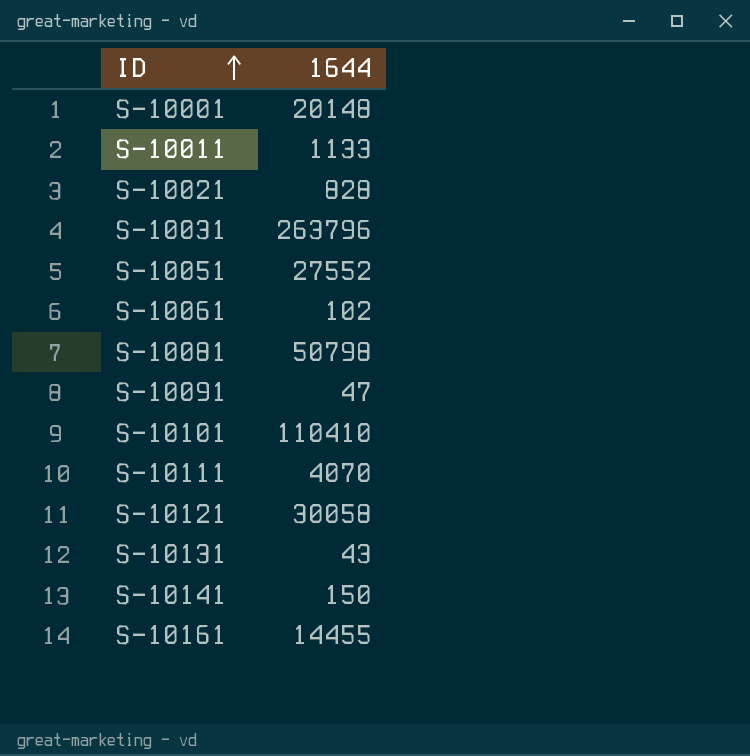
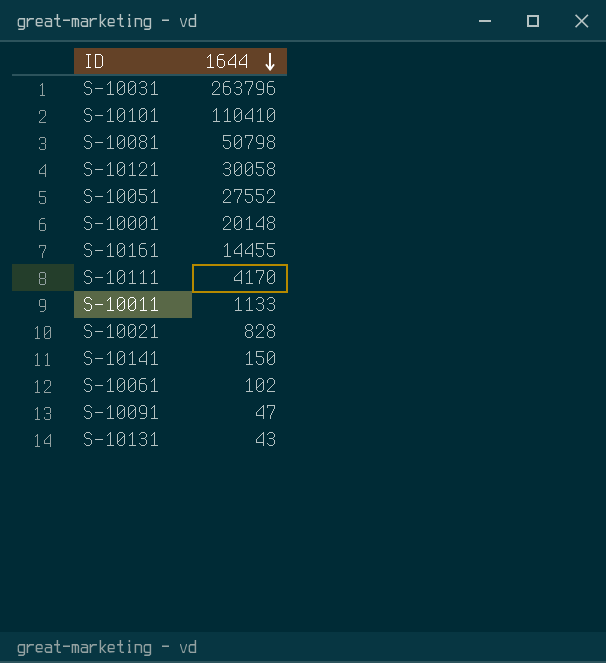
row order: ID ascending -> 1644 descending
S-10111 | 1644: 4070 -> 4170

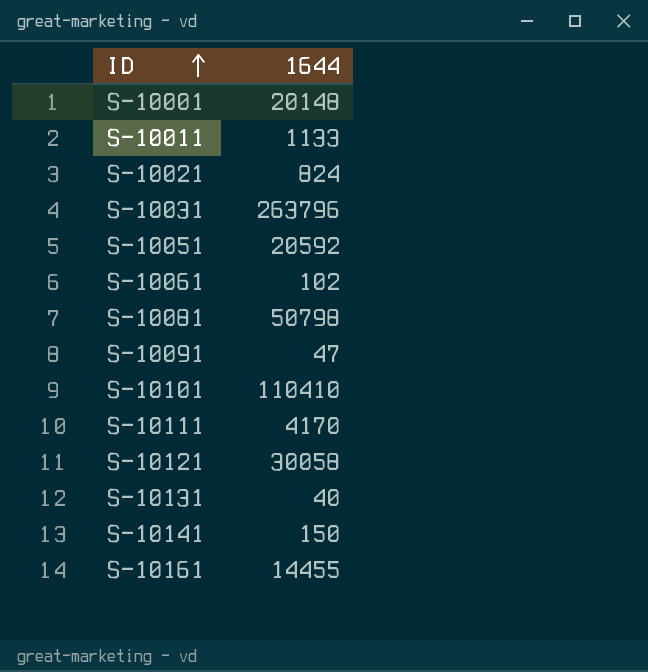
row order: 1644 descending -> ID ascending
S-10021 | 1644: 828 -> 824
S-10051 | 1644: 27552 -> 20592
S-10131 | 1644: 43 -> 40

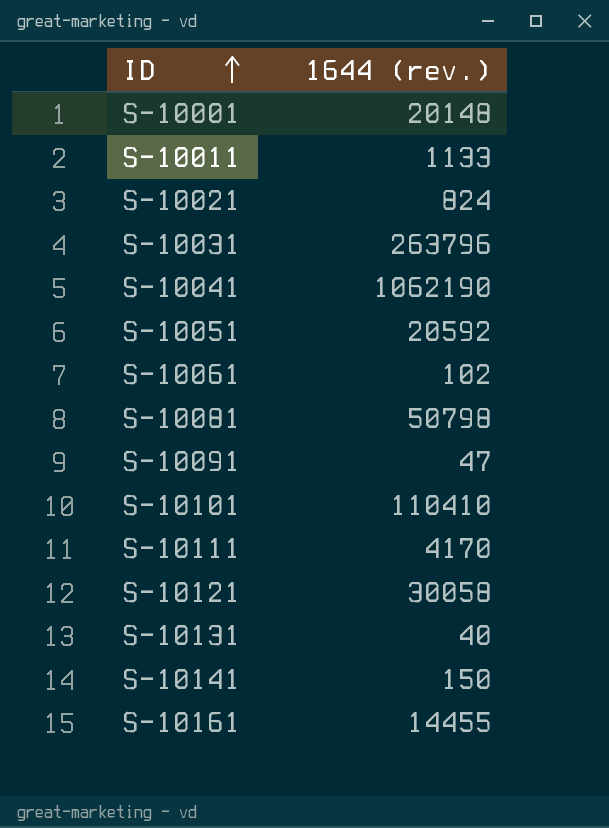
column name: 1644 -> 1644 (rev.)
row S-10041: none -> 1062190

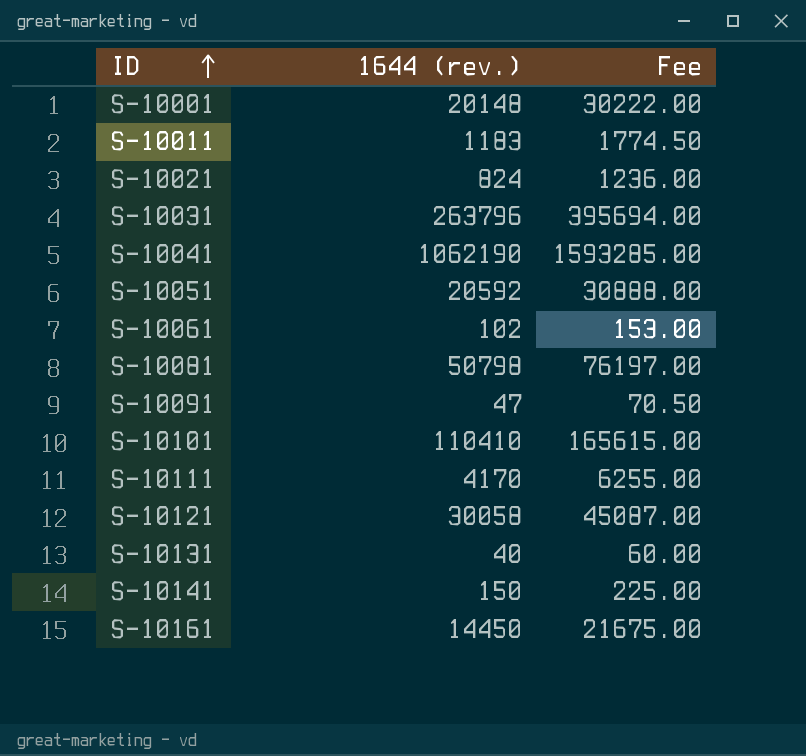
column Fee | formula: none -> [1644 (rev.)] * 1.5
S-10011 | 1644 (rev.): 1133 -> 1183
S-10161 | 1644 (rev.): 14455 -> 14450

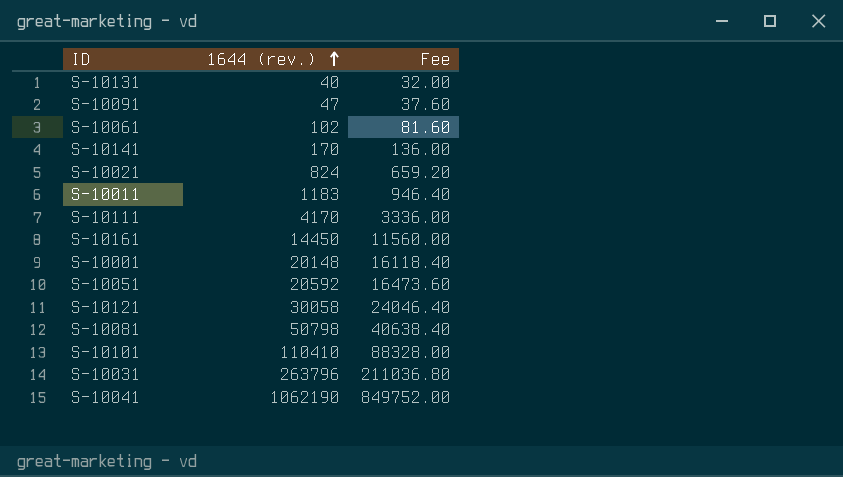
row order: ID ascending -> 1644 (rev.) ascending
column Fee | formula: [1644 (rev.)] * 1.5 -> [1644 (rev.)] * 0.8
S-10141 | 1644 (rev.): 150 -> 170

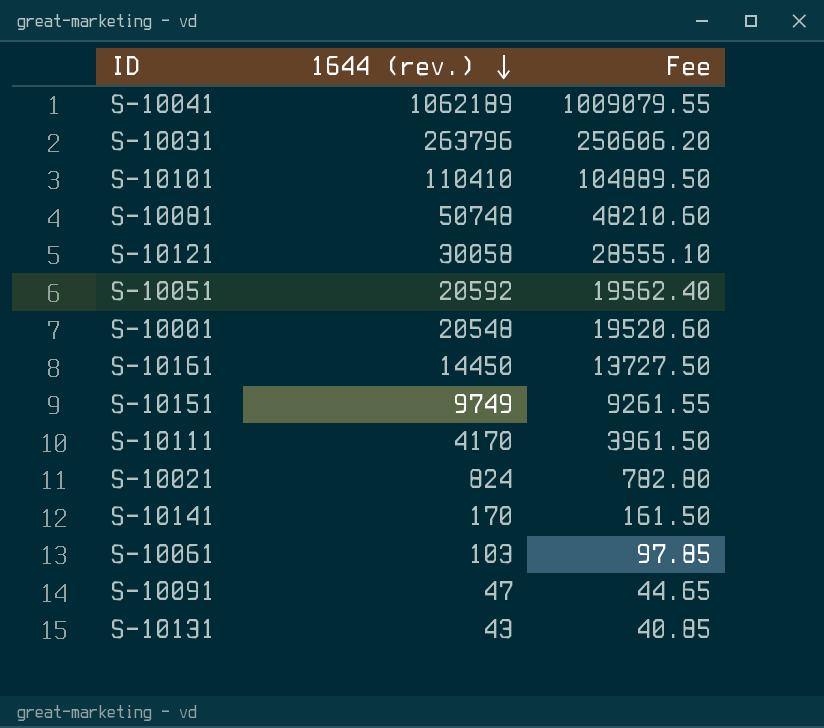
row order: 1644 (rev.) ascending -> 1644 (rev.) descending
column Fee | formula: [1644 (rev.)] * 0.8 -> [1644 (rev.)] * 0.95
row S-10011: 1183 | 946.40 -> none
S-10041 | 1644 (rev.): 1062190 -> 1062189
S-10081 | 1644 (rev.): 50798 -> 50748
S-10001 | 1644 (rev.): 20148 -> 20548
row S-10151: none -> 9749 | 9261.55
S-10061 | 1644 (rev.): 102 -> 103
S-10131 | 1644 (rev.): 40 -> 43

